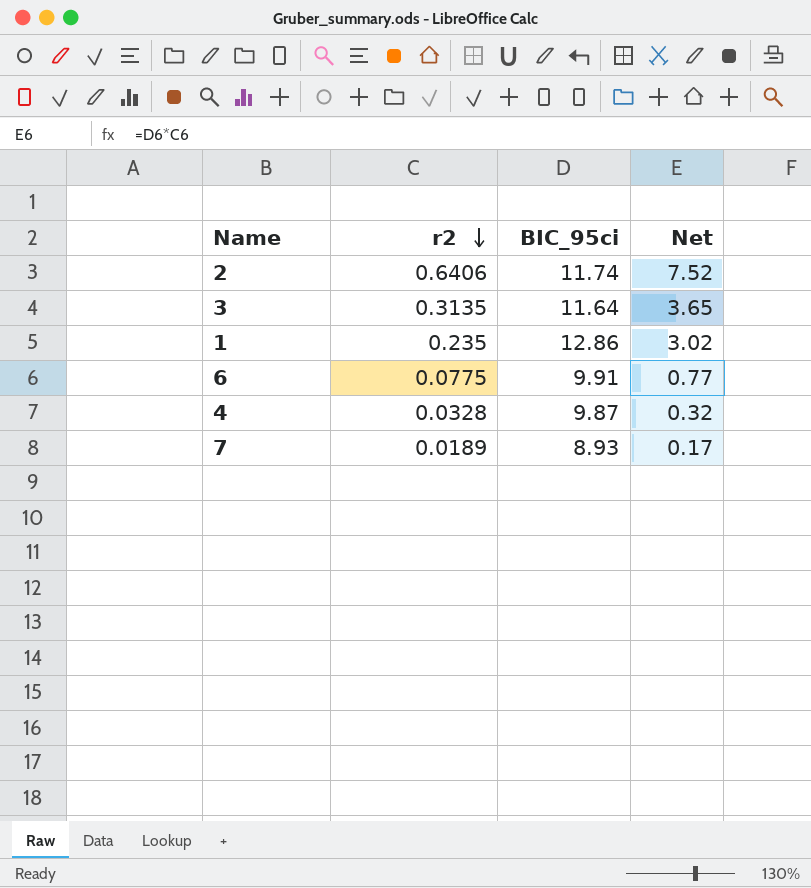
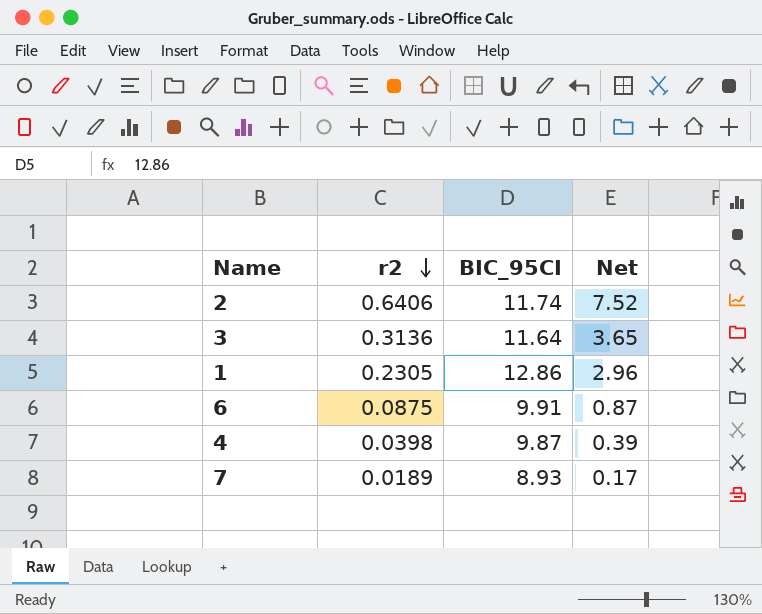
column name: BIC_95ci -> BIC_95CI
3 | r2: 0.3135 -> 0.3136
1 | r2: 0.235 -> 0.2305
1 | Net: 3.02 -> 2.96
6 | r2: 0.0775 -> 0.0875
6 | Net: 0.77 -> 0.87
4 | r2: 0.0328 -> 0.0398
4 | Net: 0.32 -> 0.39

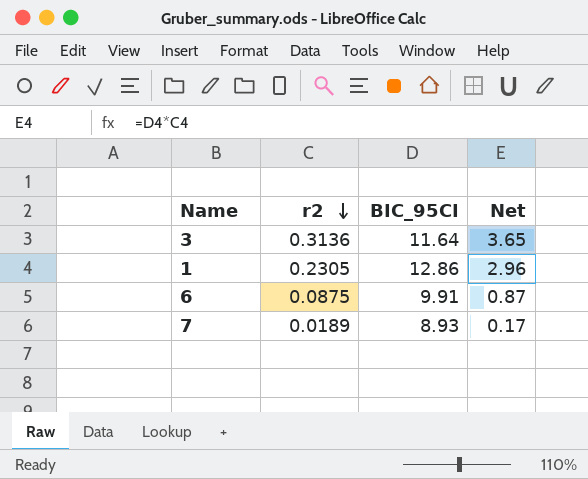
row 2: 0.6406 | 11.74 | 7.52 -> none
row 4: 0.0398 | 9.87 | 0.39 -> none

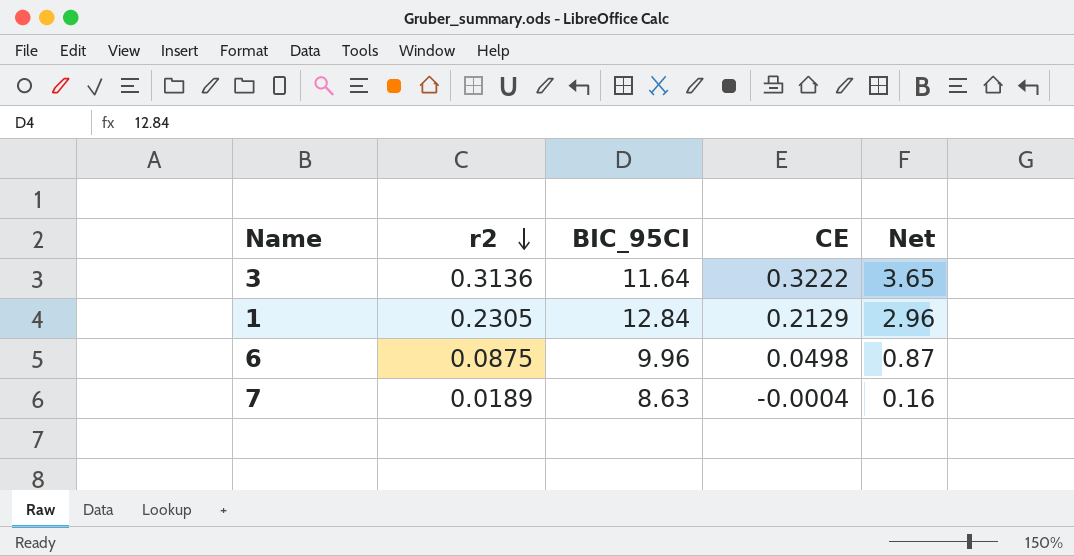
column CE | position: none -> 4
1 | BIC_95CI: 12.86 -> 12.84
6 | BIC_95CI: 9.91 -> 9.96
7 | BIC_95CI: 8.93 -> 8.63
7 | Net: 0.17 -> 0.16

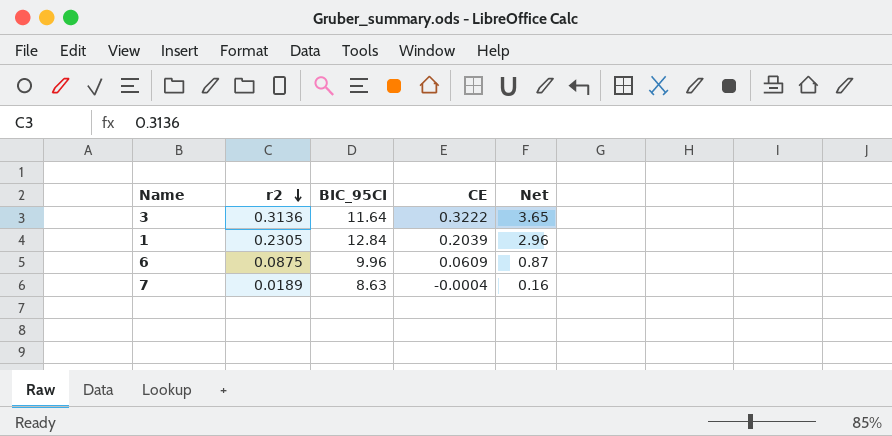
1 | CE: 0.2129 -> 0.2039
6 | CE: 0.0498 -> 0.0609

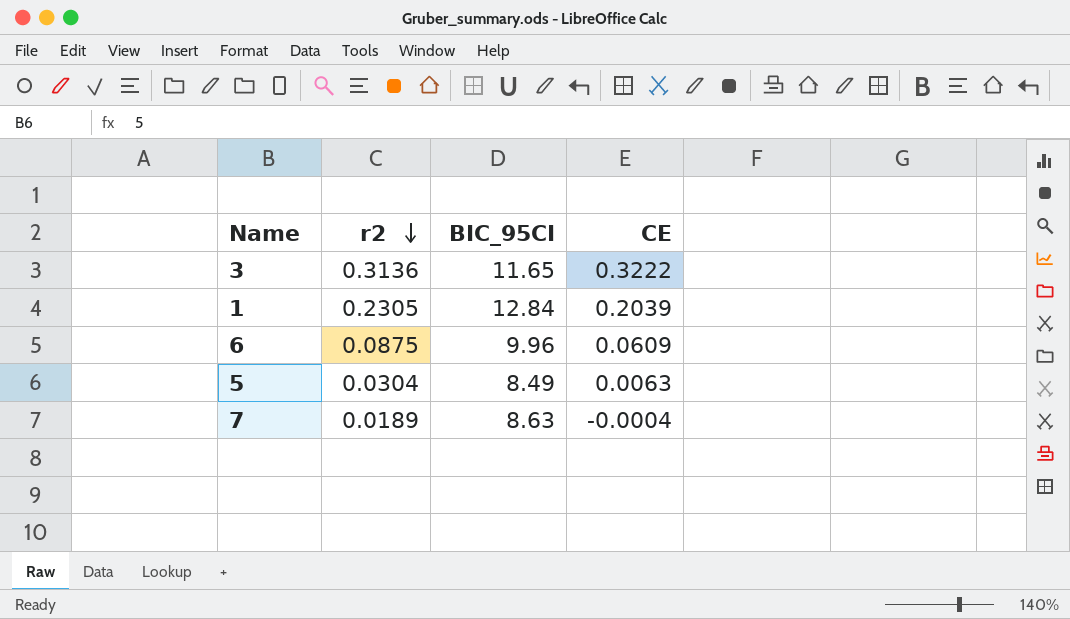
column Net | formula: [r2] * [BIC_95CI] -> none
3 | BIC_95CI: 11.64 -> 11.65
row 5: none -> 0.0304 | 8.49 | 0.0063

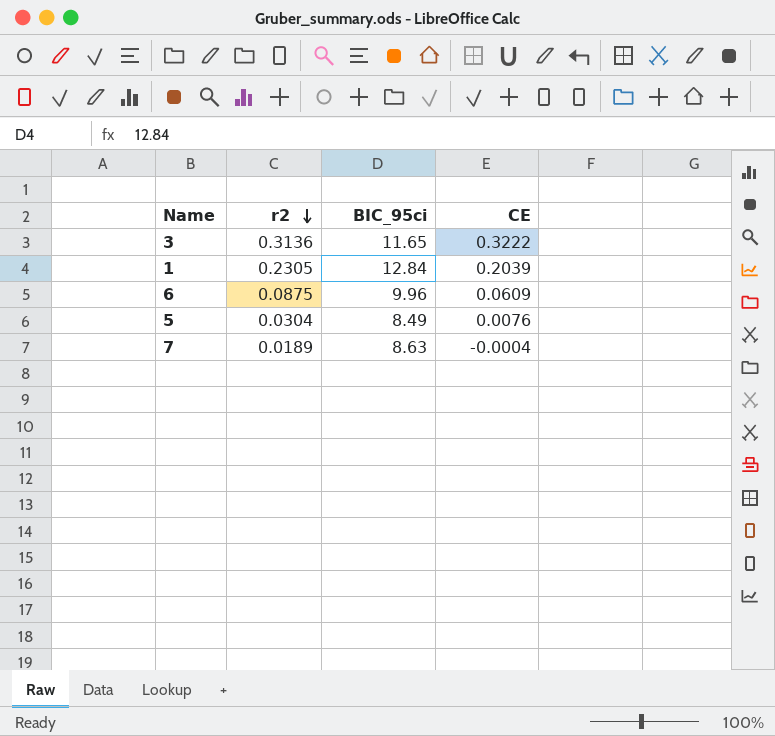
column name: BIC_95CI -> BIC_95ci
5 | CE: 0.0063 -> 0.0076

